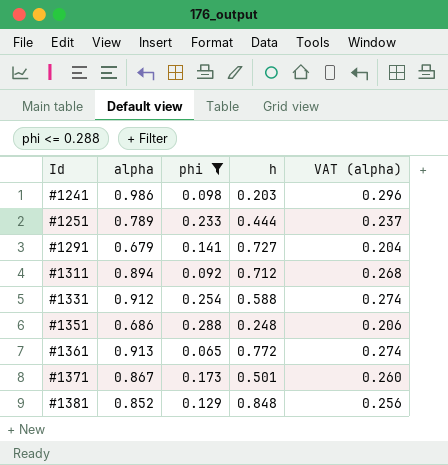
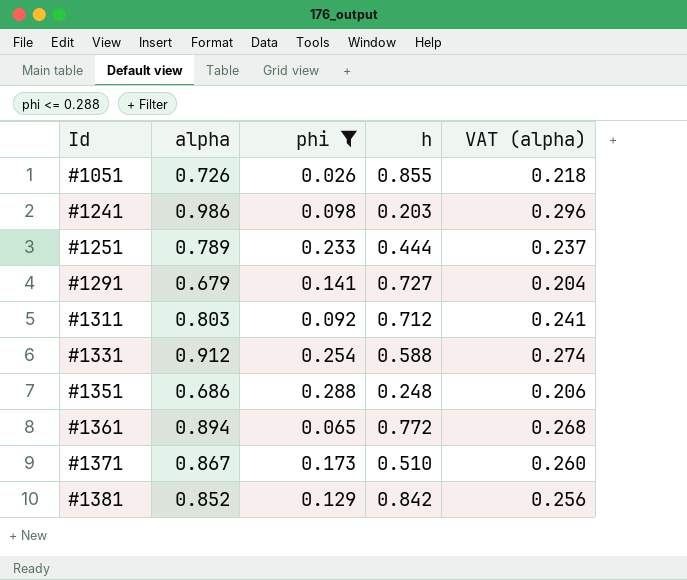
row #1051: none -> 0.726 | 0.026 | 0.855 | 0.218
#1311 | alpha: 0.894 -> 0.803
#1311 | VAT (alpha): 0.268 -> 0.241
#1361 | alpha: 0.913 -> 0.894
#1361 | VAT (alpha): 0.274 -> 0.268
#1371 | h: 0.501 -> 0.510
#1381 | h: 0.848 -> 0.842

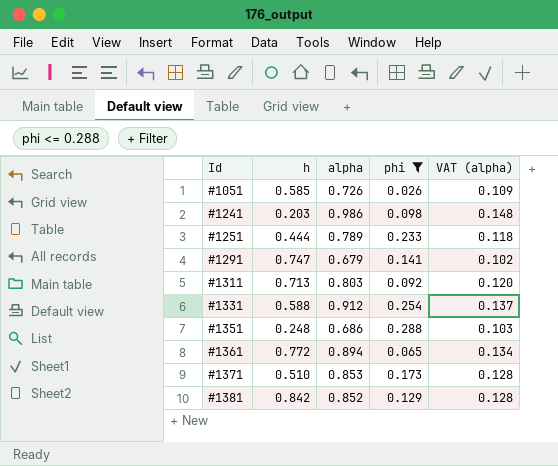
column h | position: 4 -> 2
column VAT (alpha) | formula: [alpha] * 0.3 -> [alpha] * 0.15
#1051 | h: 0.855 -> 0.585
#1291 | h: 0.727 -> 0.747
#1311 | h: 0.712 -> 0.713
#1371 | alpha: 0.867 -> 0.853

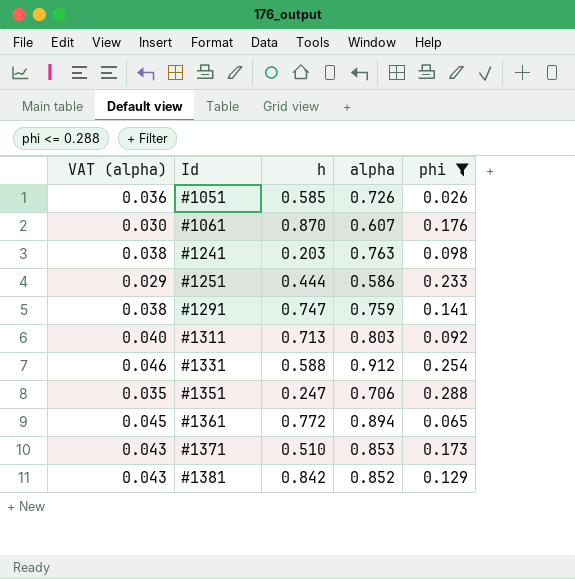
column VAT (alpha) | formula: [alpha] * 0.15 -> [alpha] * 0.05
column VAT (alpha) | position: 5 -> 1
row #1061: none -> 0.030 | 0.870 | 0.607 | 0.176
#1241 | alpha: 0.986 -> 0.763
#1251 | alpha: 0.789 -> 0.586
#1291 | alpha: 0.679 -> 0.759
#1351 | h: 0.248 -> 0.247
#1351 | alpha: 0.686 -> 0.706

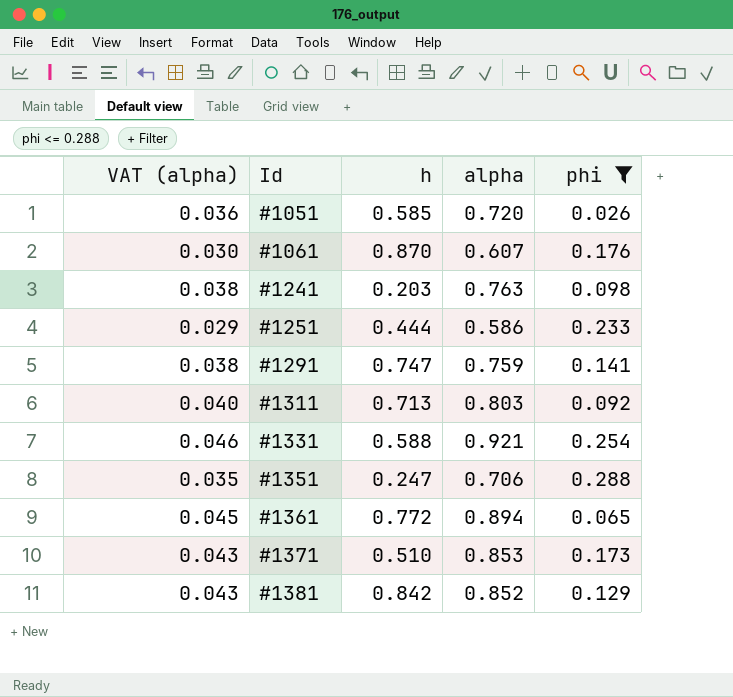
#1051 | alpha: 0.726 -> 0.720
#1331 | alpha: 0.912 -> 0.921

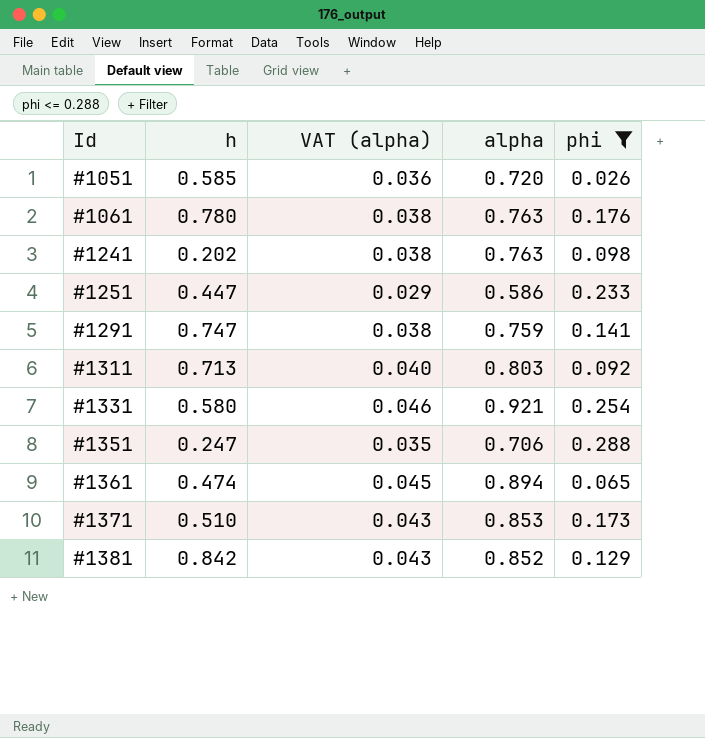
column VAT (alpha) | position: 1 -> 3
#1061 | h: 0.870 -> 0.780
#1061 | VAT (alpha): 0.030 -> 0.038
#1061 | alpha: 0.607 -> 0.763
#1241 | h: 0.203 -> 0.202
#1251 | h: 0.444 -> 0.447
#1331 | h: 0.588 -> 0.580
#1361 | h: 0.772 -> 0.474

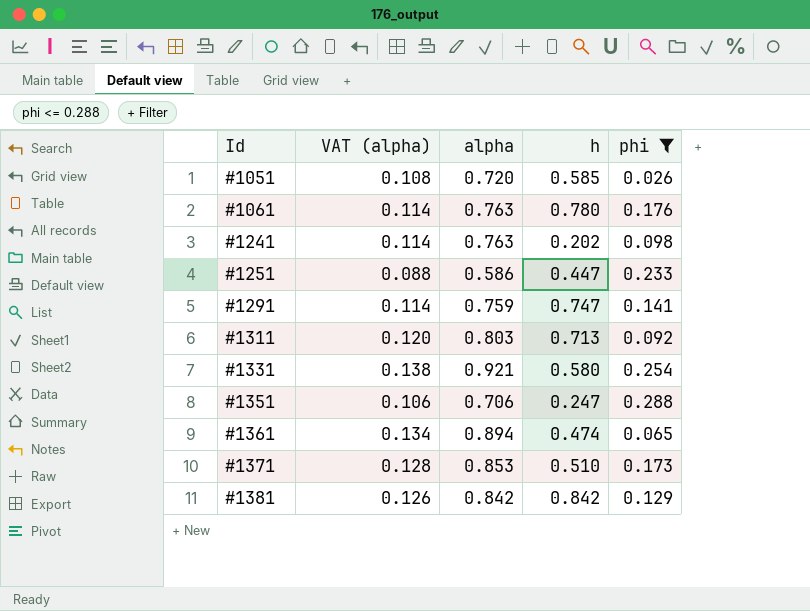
column VAT (alpha) | formula: [alpha] * 0.05 -> [alpha] * 0.15
column h | position: 2 -> 4
#1381 | alpha: 0.852 -> 0.842

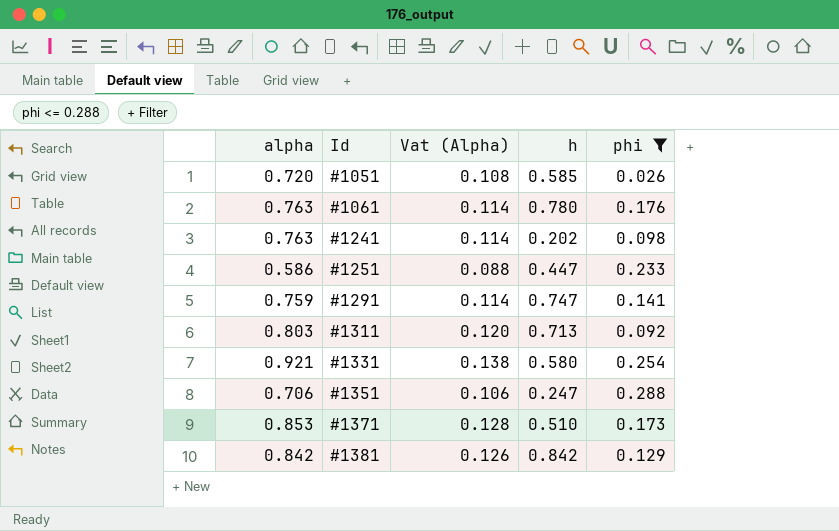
column alpha | position: 3 -> 1
column name: VAT (alpha) -> Vat (Alpha)
row #1361: 0.134 | 0.894 | 0.474 | 0.065 -> none

